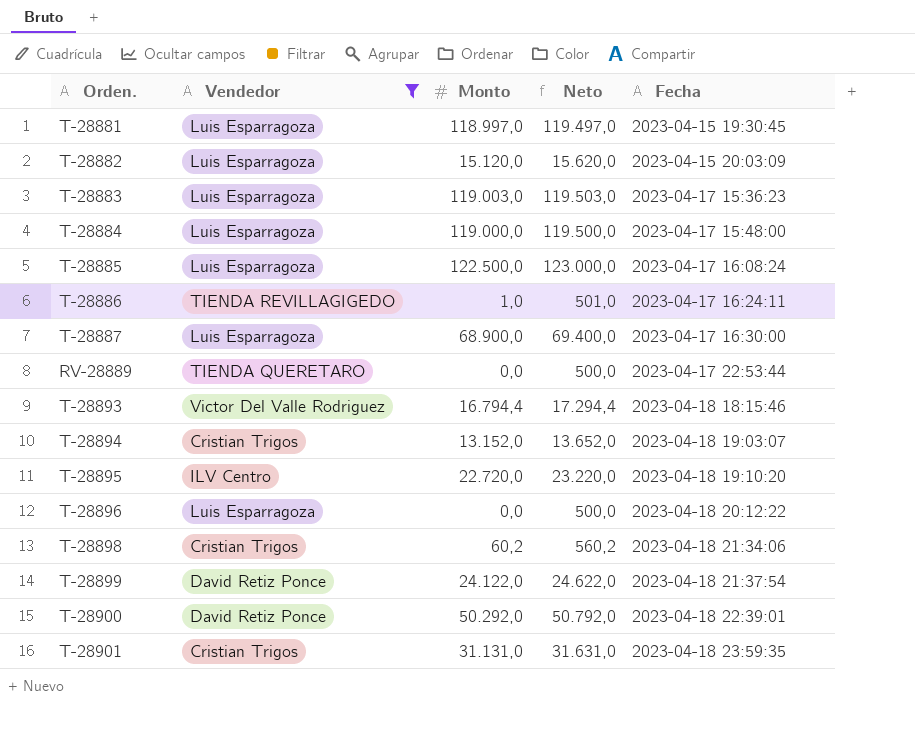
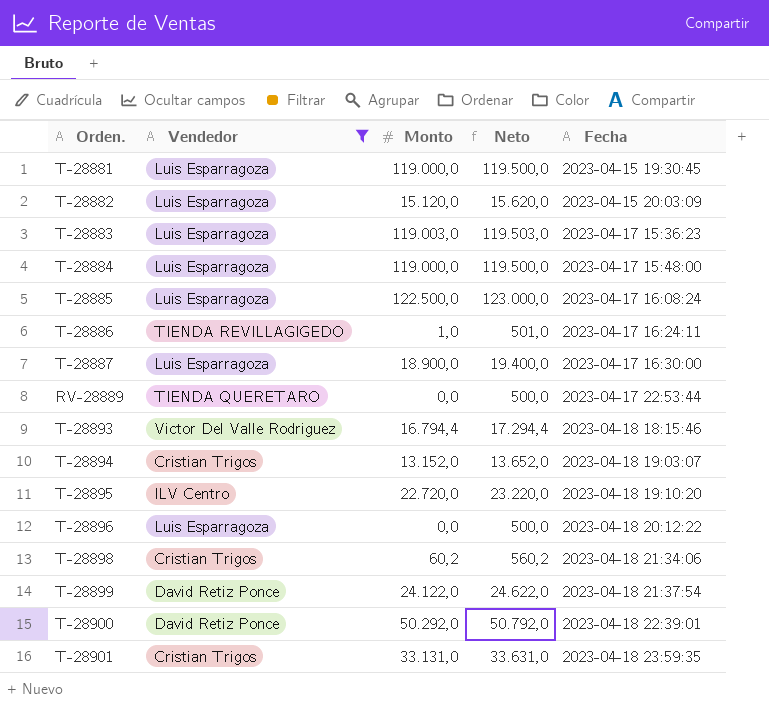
T-28881 | Monto: 118.997,0 -> 119.000,0
T-28881 | Neto: 119.497,0 -> 119.500,0
T-28887 | Monto: 68.900,0 -> 18.900,0
T-28887 | Neto: 69.400,0 -> 19.400,0
T-28901 | Monto: 31.131,0 -> 33.131,0
T-28901 | Neto: 31.631,0 -> 33.631,0

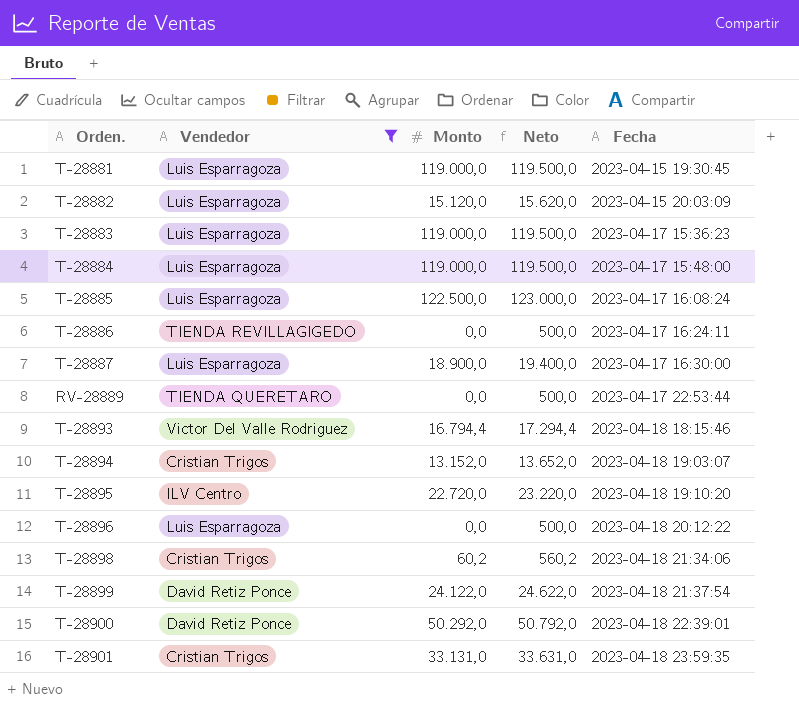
T-28883 | Monto: 119.003,0 -> 119.000,0
T-28883 | Neto: 119.503,0 -> 119.500,0
T-28886 | Monto: 1,0 -> 0,0
T-28886 | Neto: 501,0 -> 500,0

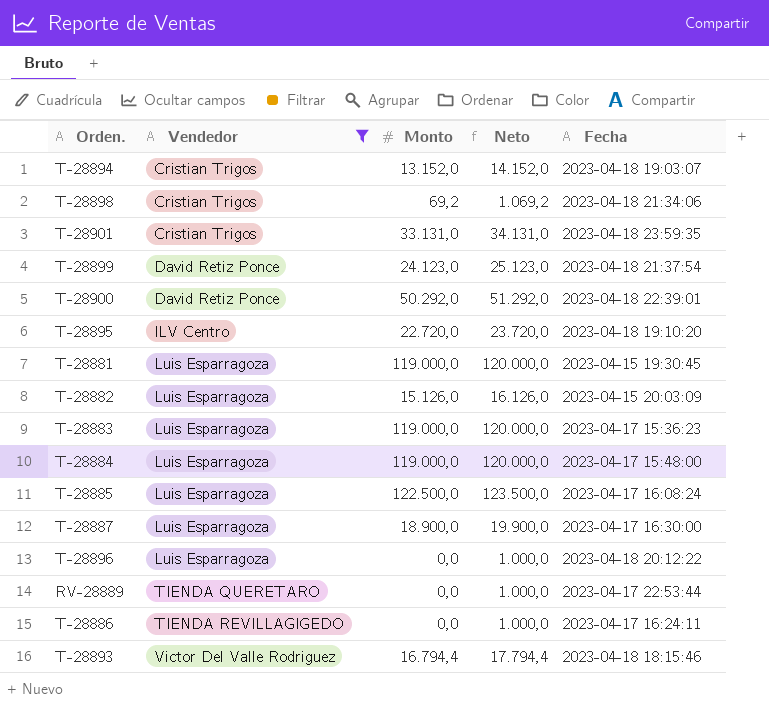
row order: Fecha ascending -> Vendedor ascending
column Neto | formula: [Monto] + 500 -> [Monto] + 1000
T-28898 | Monto: 60,2 -> 69,2
T-28899 | Monto: 24.122,0 -> 24.123,0
T-28882 | Monto: 15.120,0 -> 15.126,0

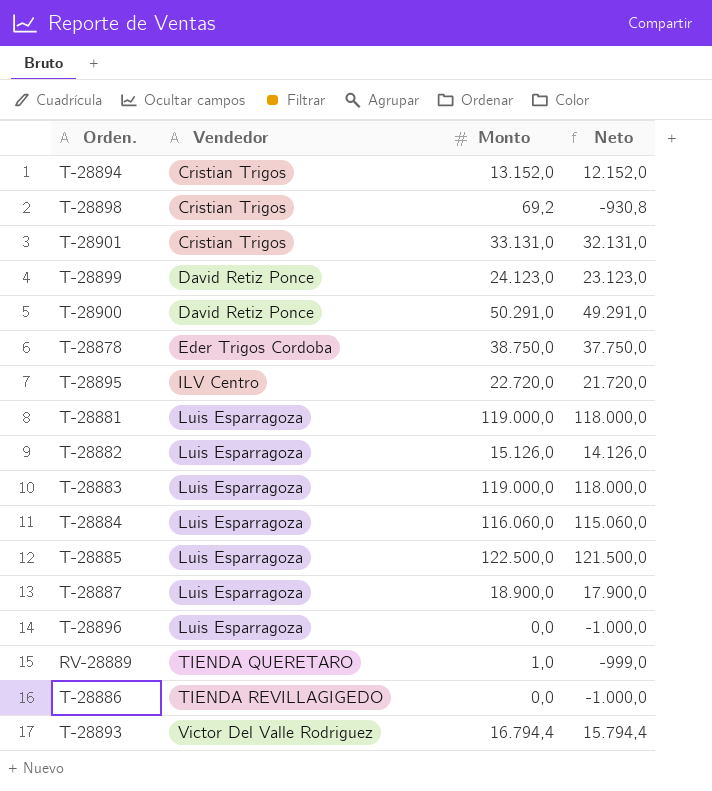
filter: Vendedor != Eder Trigos Cordoba -> none
column Fecha | position: 5 -> none
column Neto | formula: [Monto] + 1000 -> [Monto] - 1000
T-28900 | Monto: 50.292,0 -> 50.291,0
T-28884 | Monto: 119.000,0 -> 116.060,0
RV-28889 | Monto: 0,0 -> 1,0

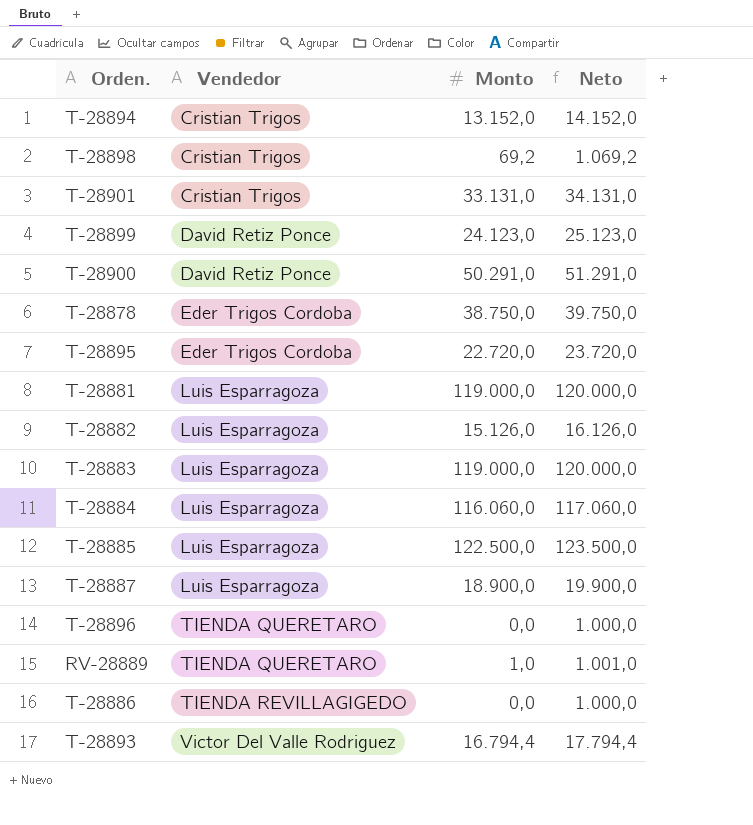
column Neto | formula: [Monto] - 1000 -> [Monto] + 1000
T-28895 | Vendedor: ILV Centro -> Eder Trigos Cordoba
T-28896 | Vendedor: Luis Esparragoza -> TIENDA QUERETARO

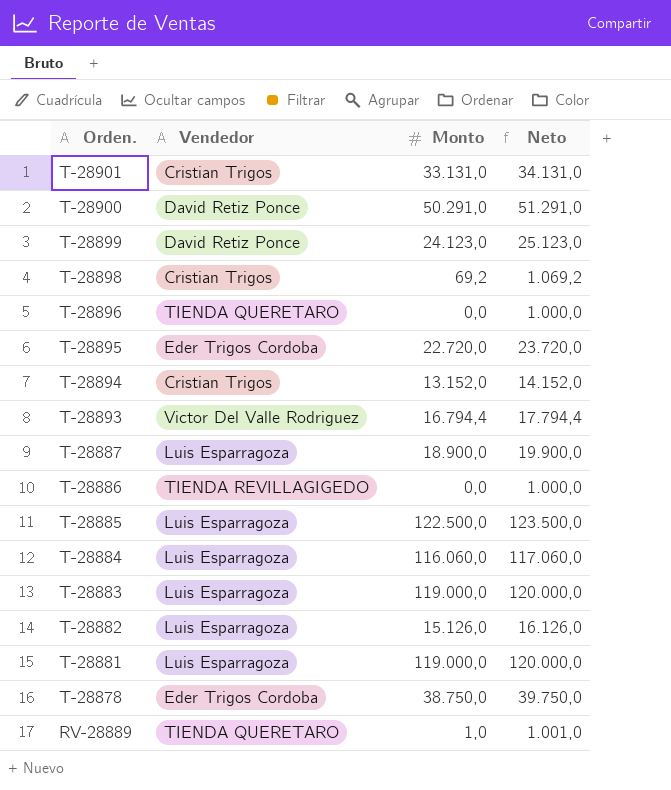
row order: Vendedor ascending -> Orden. descending

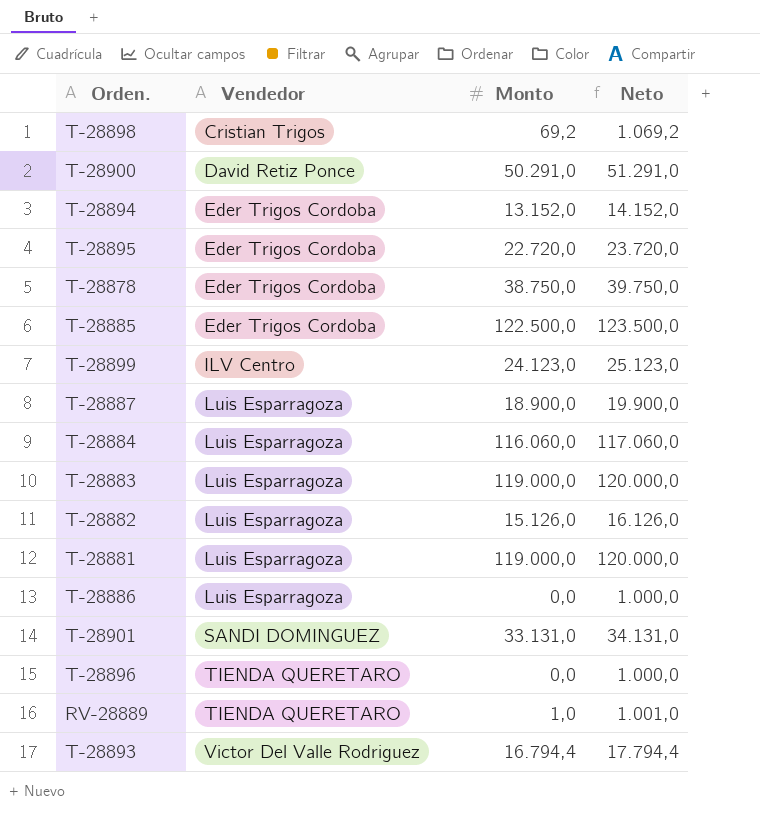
row order: Orden. descending -> Vendedor ascending
T-28894 | Vendedor: Cristian Trigos -> Eder Trigos Cordoba
T-28885 | Vendedor: Luis Esparragoza -> Eder Trigos Cordoba
T-28899 | Vendedor: David Retiz Ponce -> ILV Centro
T-28886 | Vendedor: TIENDA REVILLAGIGEDO -> Luis Esparragoza
T-28901 | Vendedor: Cristian Trigos -> SANDI DOMINGUEZ

